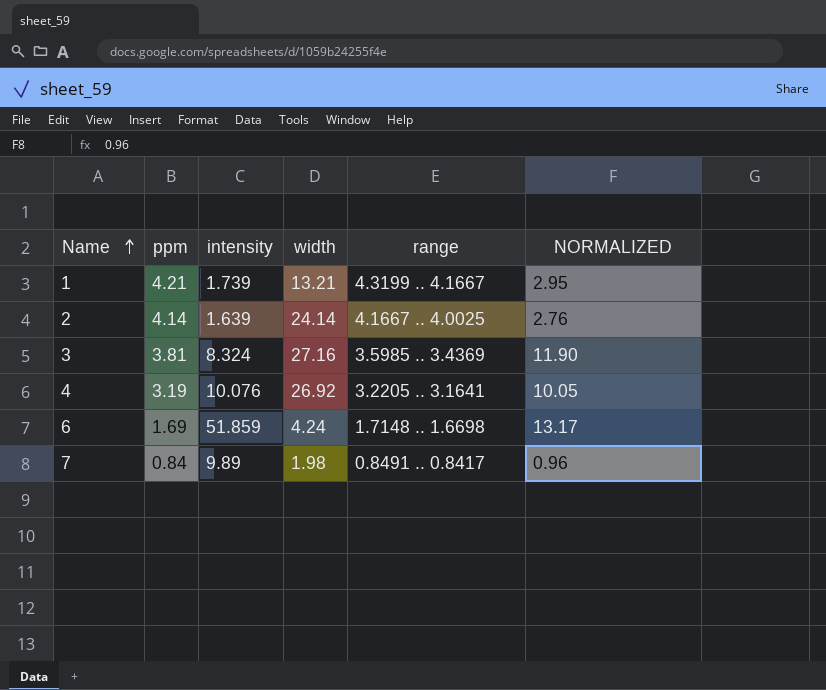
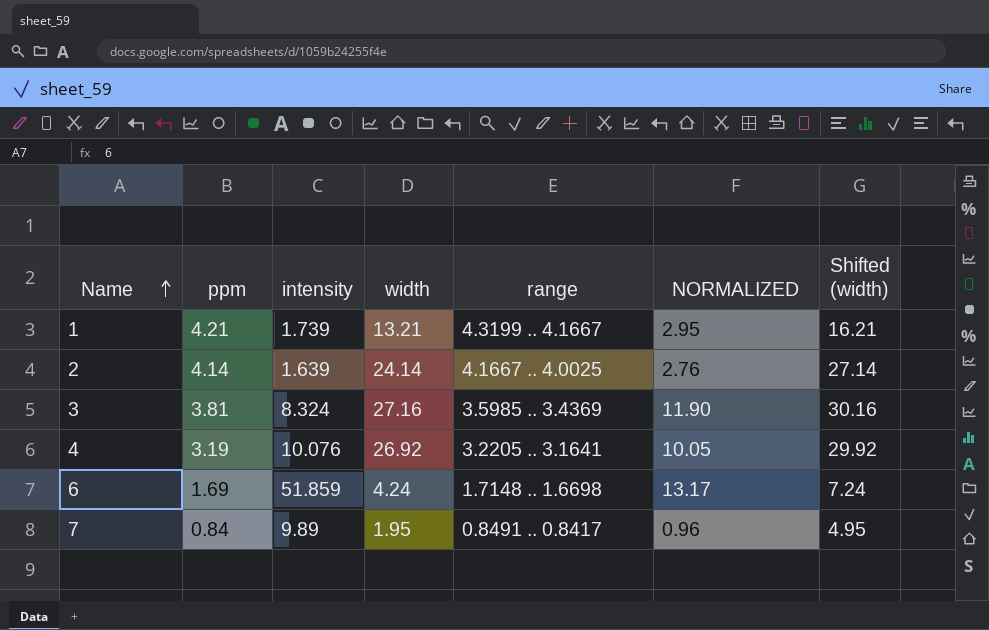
column Shifted (width) | formula: none -> [width] + 3
7 | width: 1.98 -> 1.95

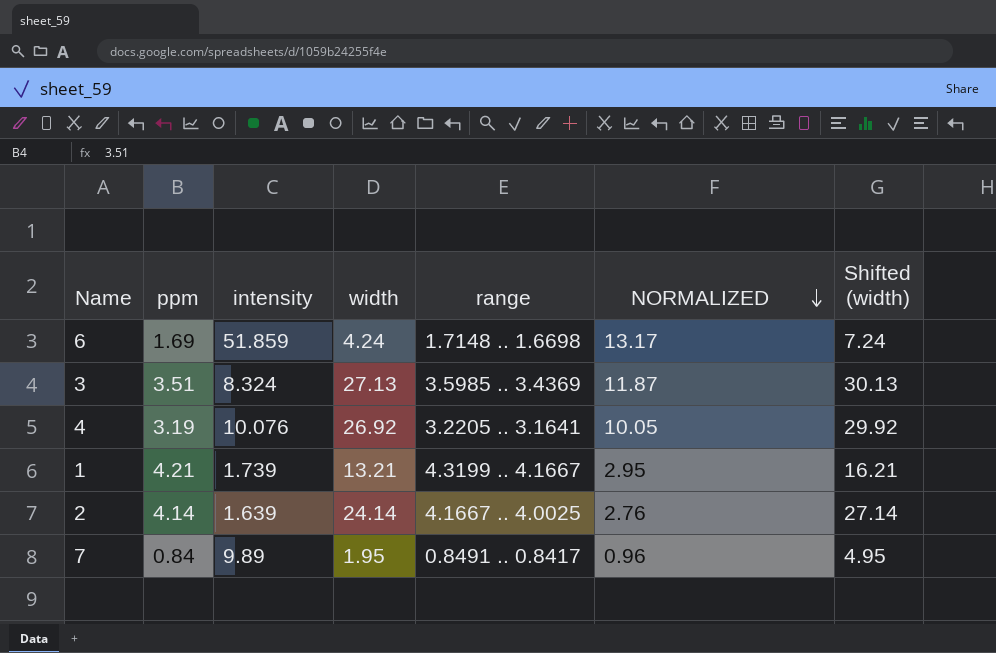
row order: Name ascending -> NORMALIZED descending
3 | ppm: 3.81 -> 3.51
3 | width: 27.16 -> 27.13
3 | NORMALIZED: 11.90 -> 11.87
3 | Shifted (width): 30.16 -> 30.13

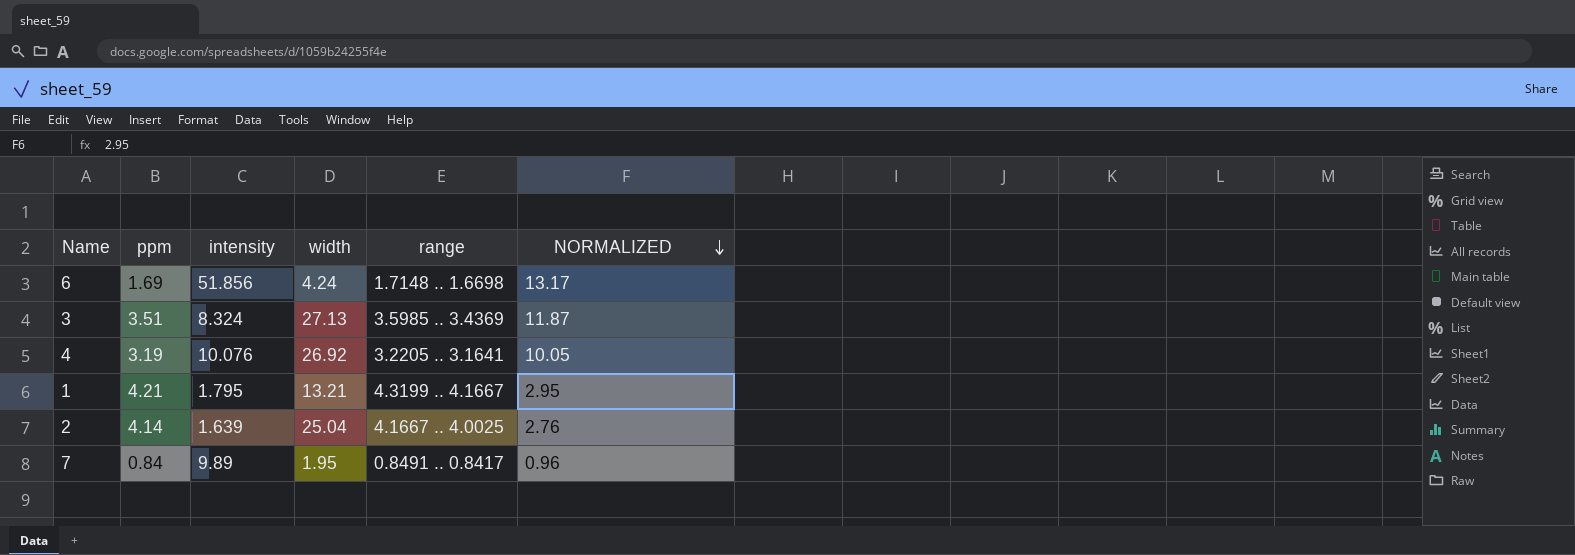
column Shifted (width) | formula: [width] + 3 -> none
6 | intensity: 51.859 -> 51.856
1 | intensity: 1.739 -> 1.795
2 | width: 24.14 -> 25.04

